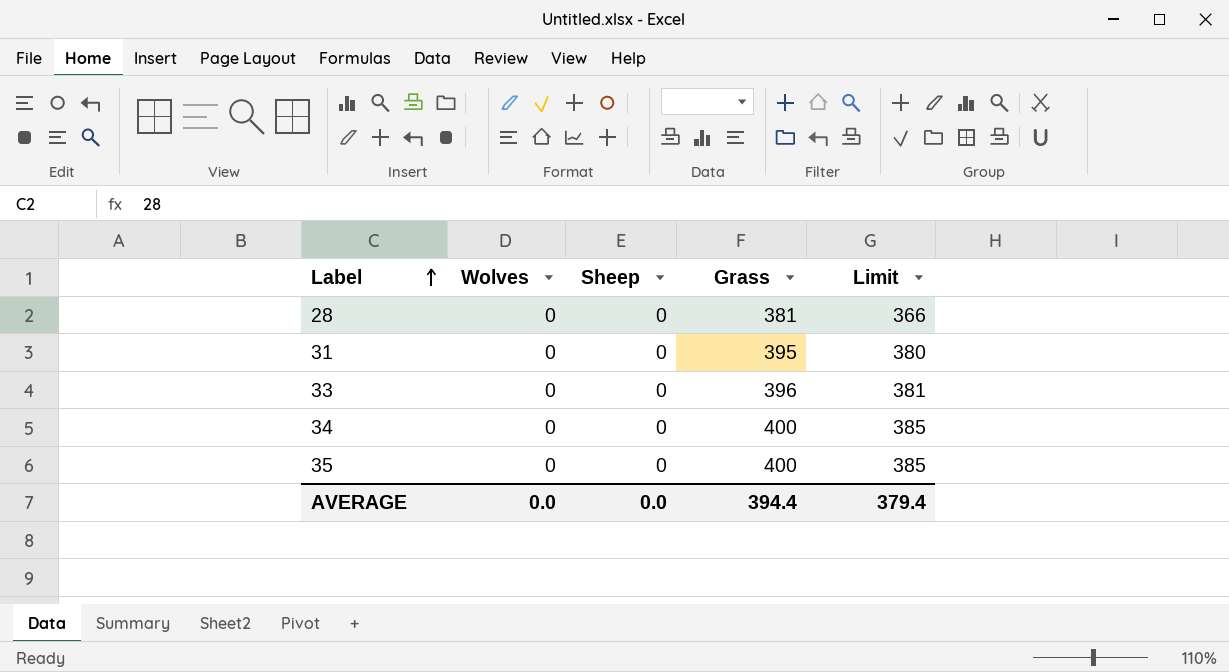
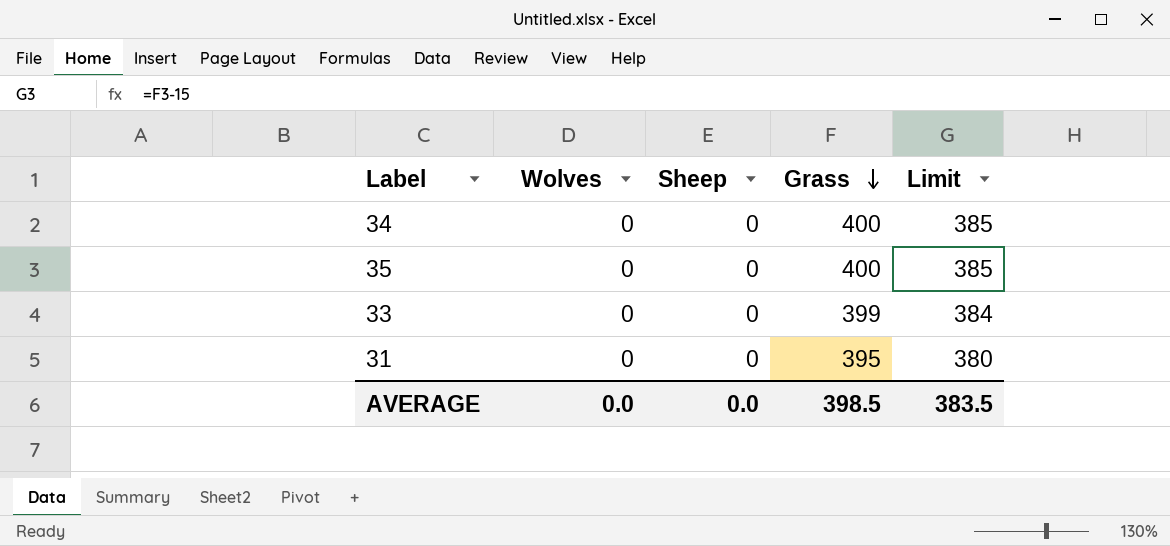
row order: Label ascending -> Grass descending
row 28: 0 | 0 | 381 | 366 -> none
33 | Grass: 396 -> 399
33 | Limit: 381 -> 384
AVERAGE | Grass: 394.4 -> 398.5
AVERAGE | Limit: 379.4 -> 383.5

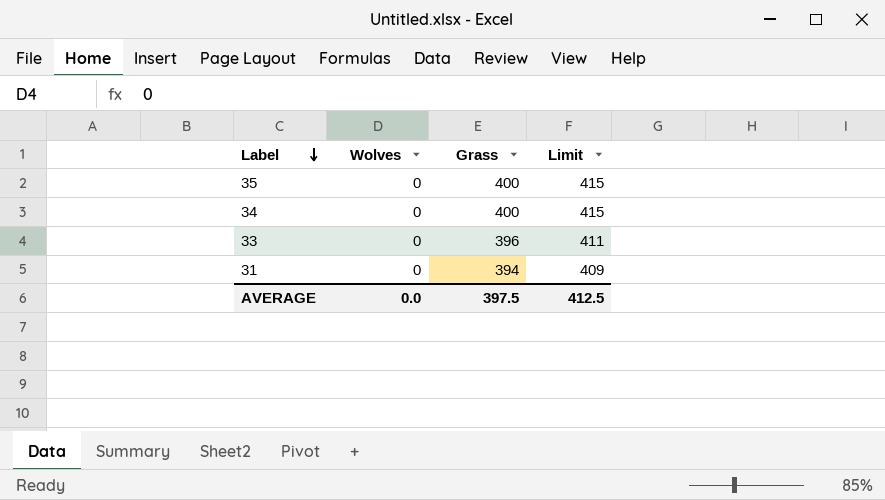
row order: Grass descending -> Label descending
column Sheep | position: 3 -> none
column Limit | formula: [Grass] - 15 -> [Grass] + 15
33 | Grass: 399 -> 396
31 | Grass: 395 -> 394
AVERAGE | Grass: 398.5 -> 397.5
AVERAGE | Limit: 383.5 -> 412.5

